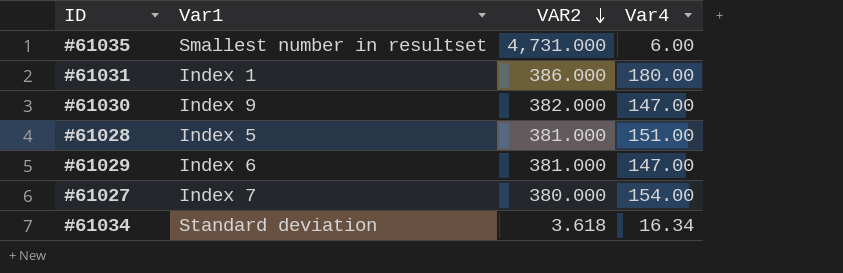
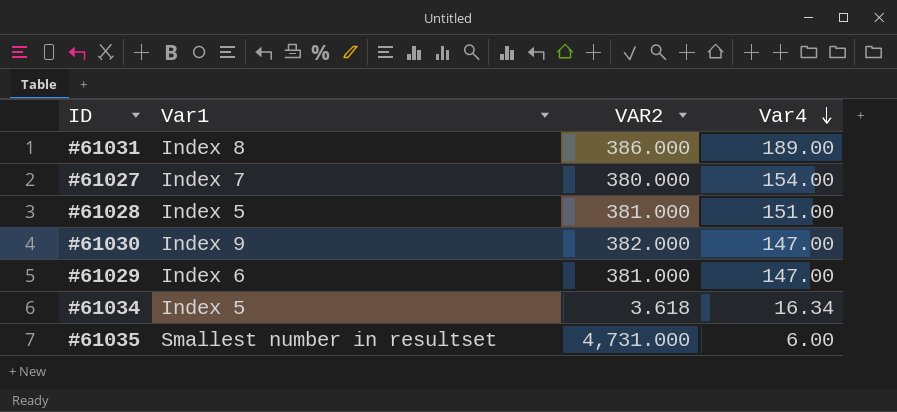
row order: VAR2 descending -> Var4 descending
#61031 | Var1: Index 1 -> Index 8
#61031 | Var4: 180.00 -> 189.00
#61034 | Var1: Standard deviation -> Index 5

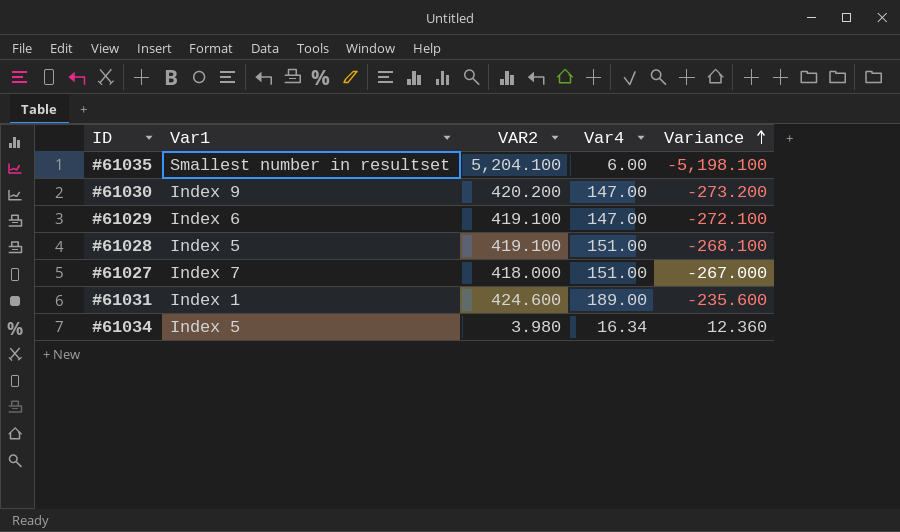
row order: Var4 descending -> Variance ascending
column Variance | formula: none -> [Var4] - [VAR2]
#61035 | VAR2: 4,731.000 -> 5,204.100
#61030 | VAR2: 382.000 -> 420.200
#61029 | VAR2: 381.000 -> 419.100
#61028 | VAR2: 381.000 -> 419.100
#61027 | VAR2: 380.000 -> 418.000
#61027 | Var4: 154.00 -> 151.00
#61031 | Var1: Index 8 -> Index 1
#61031 | VAR2: 386.000 -> 424.600
#61034 | VAR2: 3.618 -> 3.980

